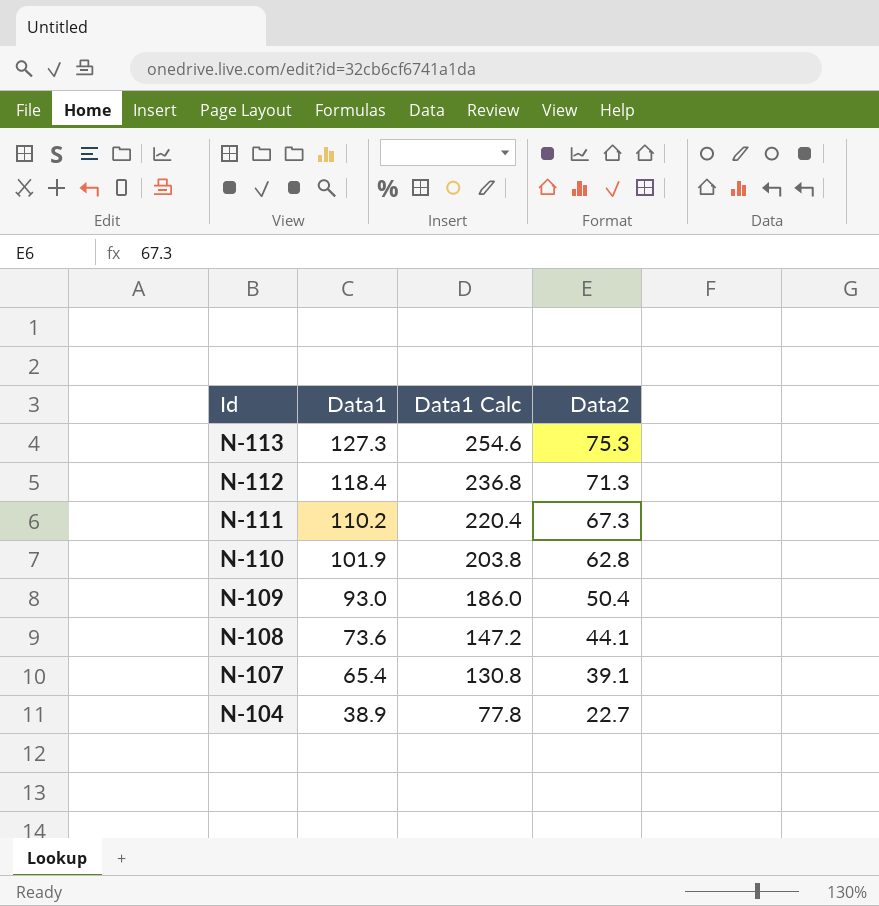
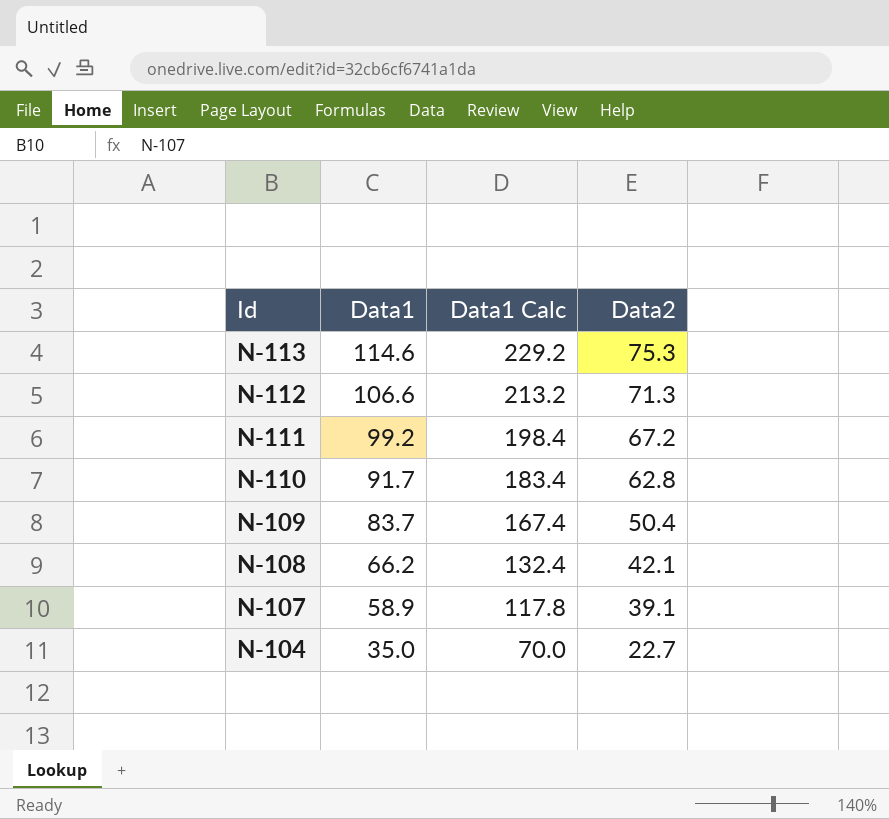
N-113 | Data1: 127.3 -> 114.6
N-113 | Data1 Calc: 254.6 -> 229.2
N-112 | Data1: 118.4 -> 106.6
N-112 | Data1 Calc: 236.8 -> 213.2
N-111 | Data1: 110.2 -> 99.2
N-111 | Data1 Calc: 220.4 -> 198.4
N-111 | Data2: 67.3 -> 67.2
N-110 | Data1: 101.9 -> 91.7
N-110 | Data1 Calc: 203.8 -> 183.4
N-109 | Data1: 93.0 -> 83.7
N-109 | Data1 Calc: 186.0 -> 167.4
N-108 | Data1: 73.6 -> 66.2
N-108 | Data1 Calc: 147.2 -> 132.4
N-108 | Data2: 44.1 -> 42.1
N-107 | Data1: 65.4 -> 58.9
N-107 | Data1 Calc: 130.8 -> 117.8
N-104 | Data1: 38.9 -> 35.0
N-104 | Data1 Calc: 77.8 -> 70.0

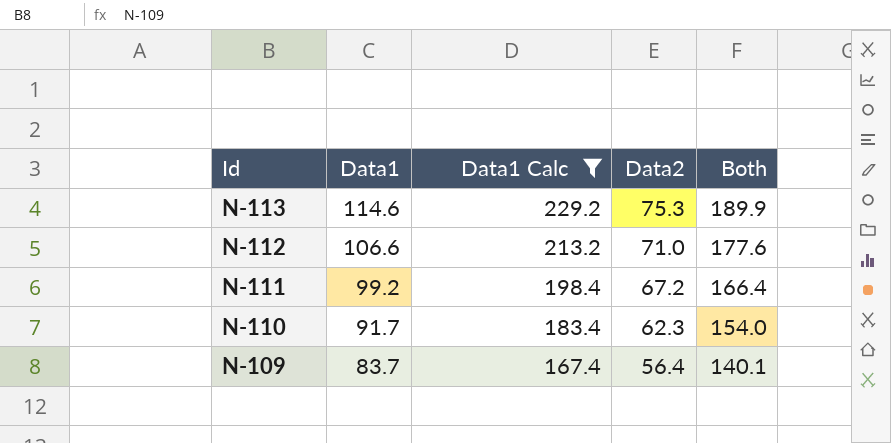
filter: none -> Data1 Calc >= 167.4
column Both | formula: none -> [Data1] + [Data2]
N-112 | Data2: 71.3 -> 71.0
N-110 | Data2: 62.8 -> 62.3
N-109 | Data2: 50.4 -> 56.4

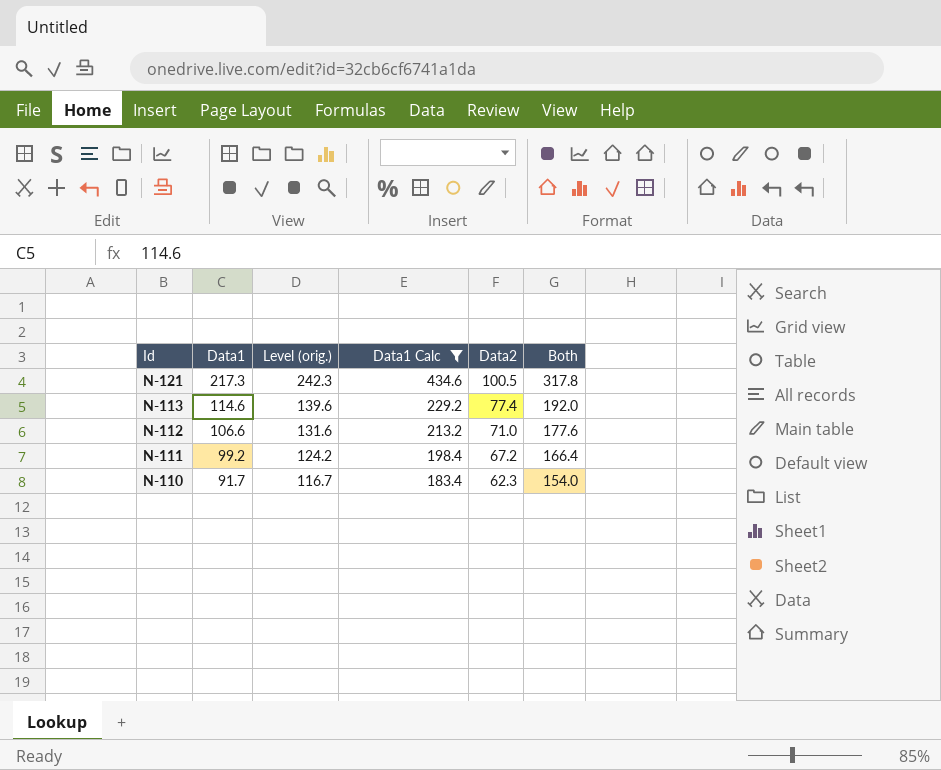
column Level (orig.) | formula: none -> [Data1] + 25
row N-109: 83.7 | 167.4 | 56.4 | 140.1 -> none
row N-121: none -> 217.3 | 242.3 | 434.6 | 100.5 | 317.8
N-113 | Data2: 75.3 -> 77.4
N-113 | Both: 189.9 -> 192.0

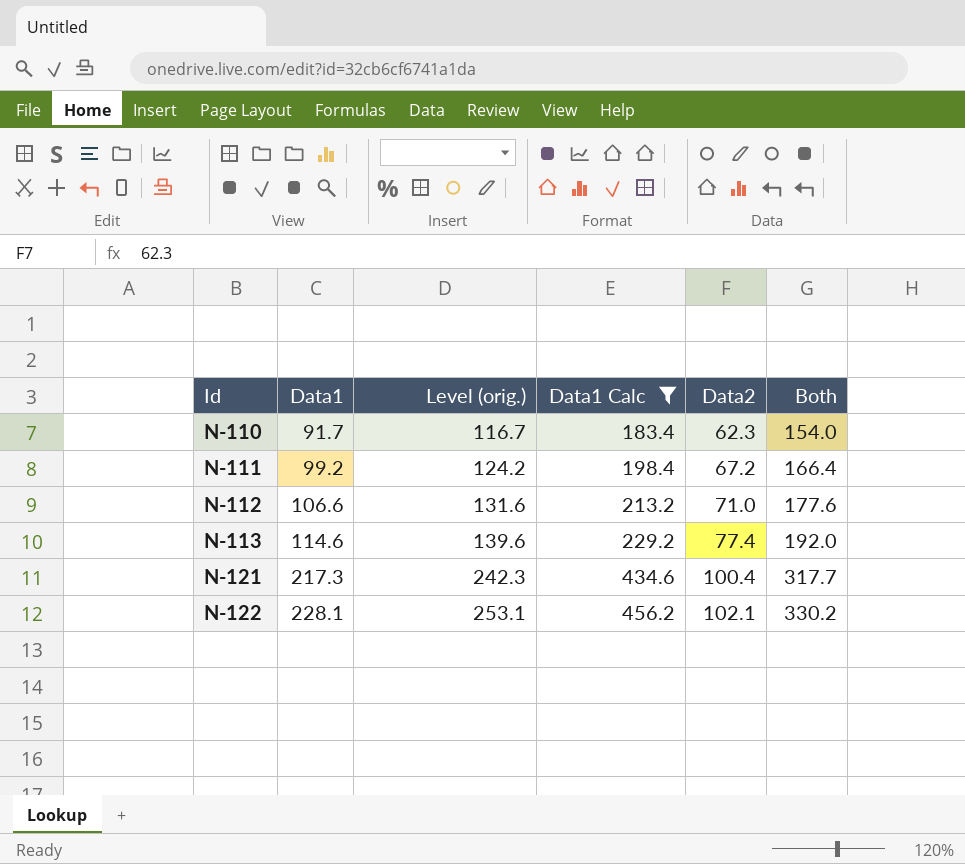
row order: Id descending -> Id ascending
N-121 | Data2: 100.5 -> 100.4
N-121 | Both: 317.8 -> 317.7
row N-122: none -> 228.1 | 253.1 | 456.2 | 102.1 | 330.2

